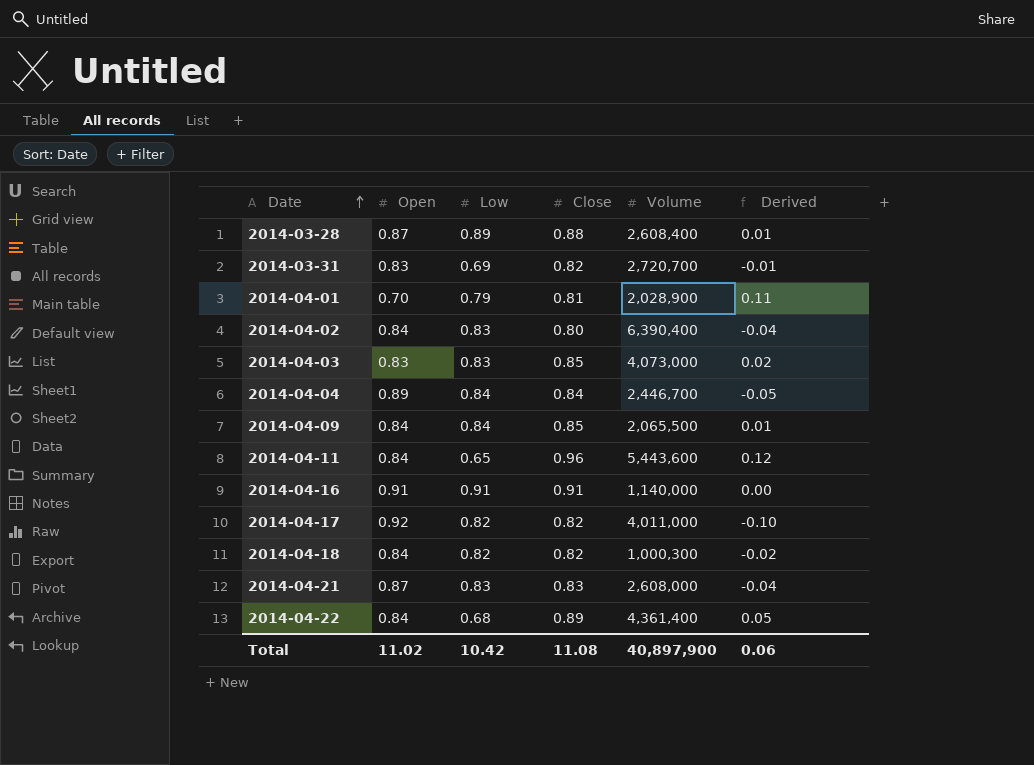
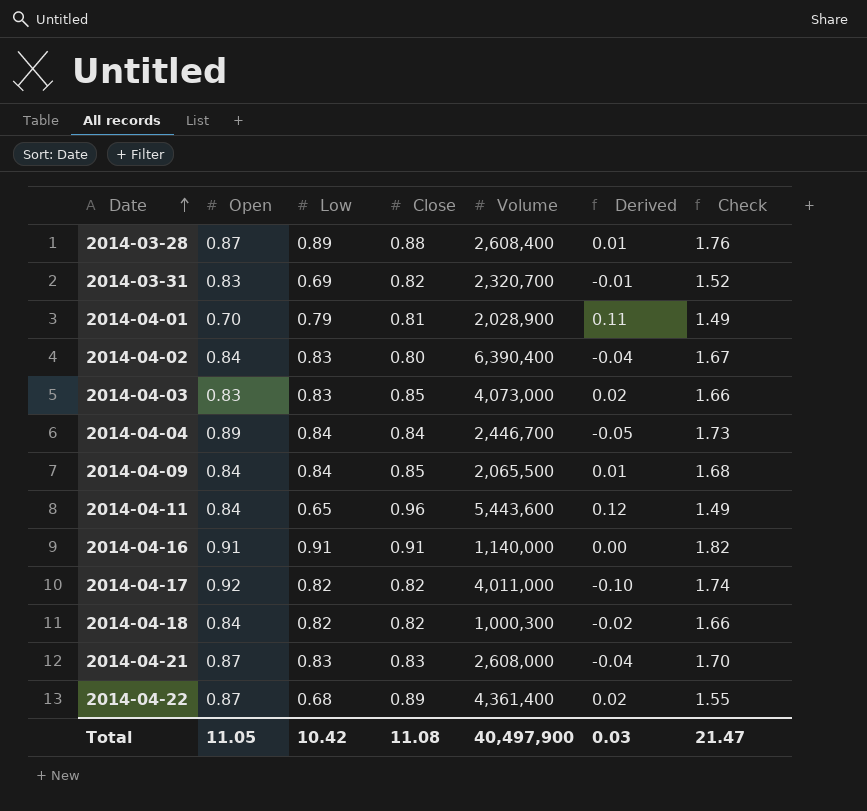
column Check | formula: none -> [Open] + [Low]
2014-03-31 | Volume: 2,720,700 -> 2,320,700
2014-04-22 | Open: 0.84 -> 0.87
2014-04-22 | Derived: 0.05 -> 0.02
Total | Open: 11.02 -> 11.05
Total | Volume: 40,897,900 -> 40,497,900
Total | Derived: 0.06 -> 0.03

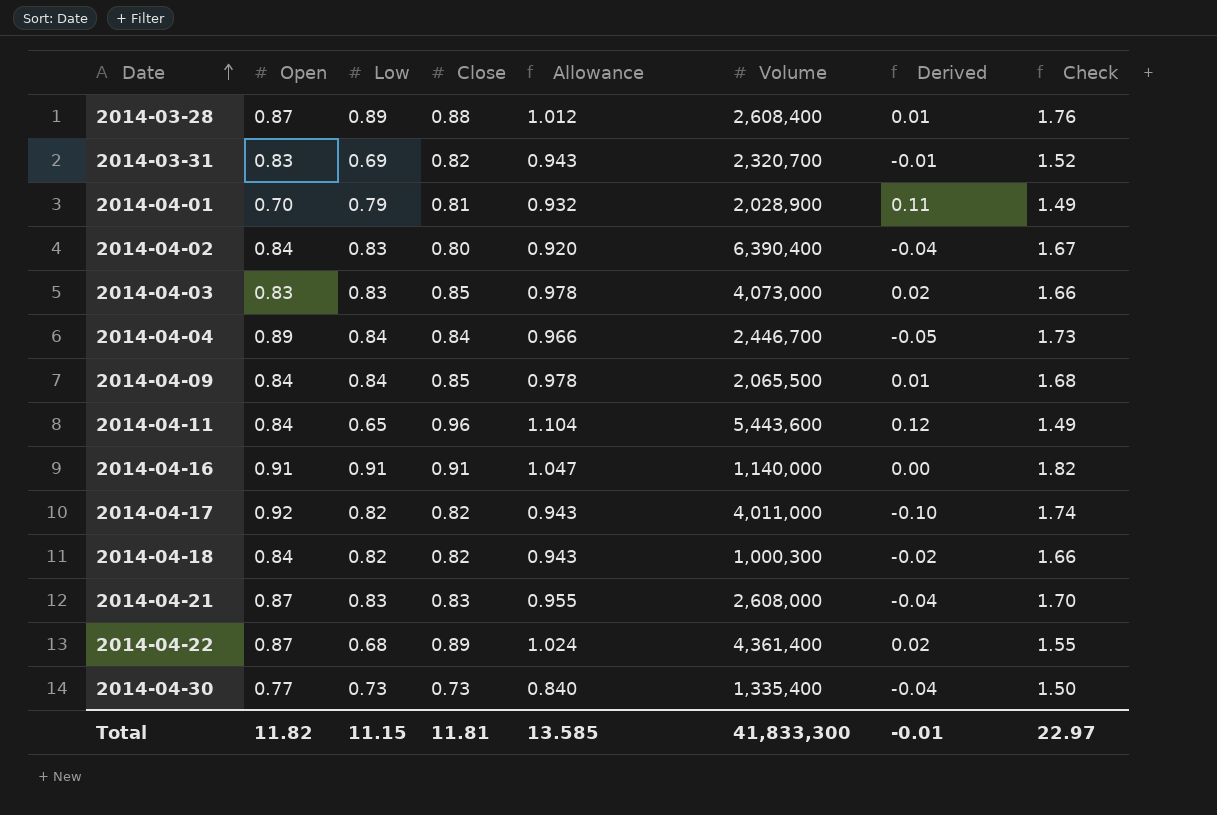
column Allowance | formula: none -> [Close] * 1.15
row 2014-04-30: none -> 0.77 | 0.73 | 0.73 | 0.840 | 1,335,400 | -0.04 | 1.50
Total | Open: 11.05 -> 11.82
Total | Low: 10.42 -> 11.15
Total | Close: 11.08 -> 11.81
Total | Volume: 40,497,900 -> 41,833,300
Total | Derived: 0.03 -> -0.01
Total | Check: 21.47 -> 22.97

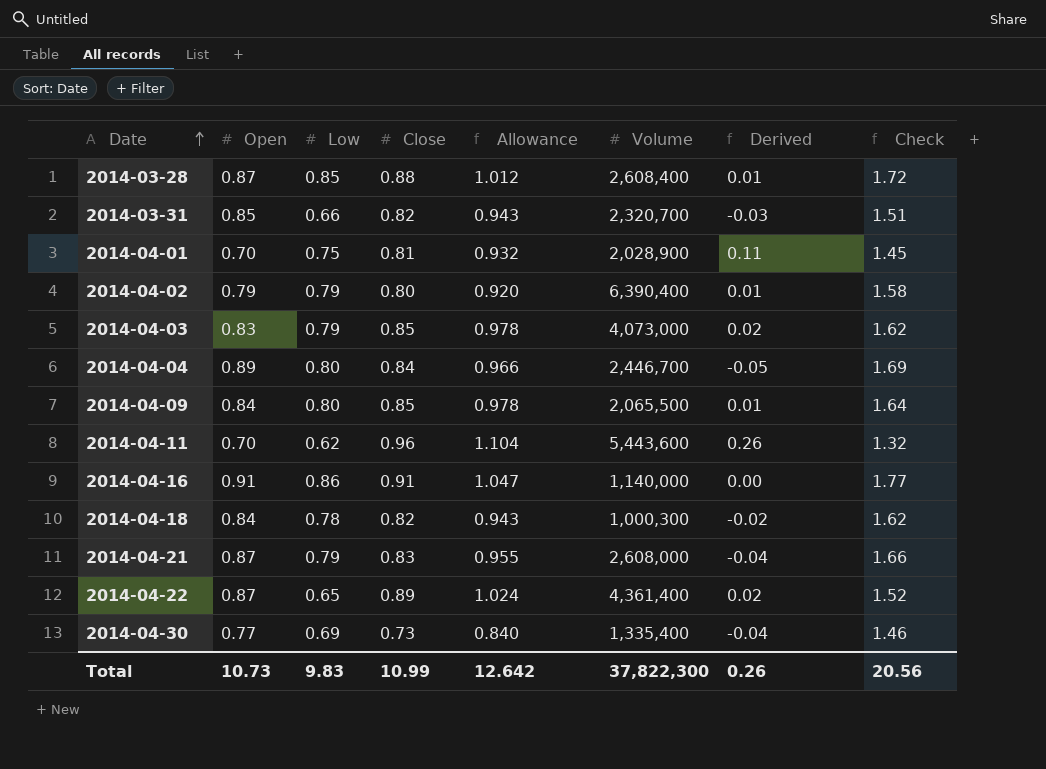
row 2014-04-17: 0.92 | 0.82 | 0.82 | 0.943 | 4,011,000 | -0.10 | 1.74 -> none
2014-03-28 | Low: 0.89 -> 0.85
2014-03-28 | Check: 1.76 -> 1.72
2014-03-31 | Open: 0.83 -> 0.85
2014-03-31 | Low: 0.69 -> 0.66
2014-03-31 | Derived: -0.01 -> -0.03
2014-03-31 | Check: 1.52 -> 1.51
2014-04-01 | Low: 0.79 -> 0.75
2014-04-01 | Check: 1.49 -> 1.45
2014-04-02 | Open: 0.84 -> 0.79
2014-04-02 | Low: 0.83 -> 0.79
2014-04-02 | Derived: -0.04 -> 0.01
2014-04-02 | Check: 1.67 -> 1.58
2014-04-03 | Low: 0.83 -> 0.79
2014-04-03 | Check: 1.66 -> 1.62
2014-04-04 | Low: 0.84 -> 0.80
2014-04-04 | Check: 1.73 -> 1.69
2014-04-09 | Low: 0.84 -> 0.80
2014-04-09 | Check: 1.68 -> 1.64
2014-04-11 | Open: 0.84 -> 0.70
2014-04-11 | Low: 0.65 -> 0.62
2014-04-11 | Derived: 0.12 -> 0.26
2014-04-11 | Check: 1.49 -> 1.32
2014-04-16 | Low: 0.91 -> 0.86
2014-04-16 | Check: 1.82 -> 1.77
2014-04-18 | Low: 0.82 -> 0.78
2014-04-18 | Check: 1.66 -> 1.62
2014-04-21 | Low: 0.83 -> 0.79
2014-04-21 | Check: 1.70 -> 1.66
2014-04-22 | Low: 0.68 -> 0.65
2014-04-22 | Check: 1.55 -> 1.52
2014-04-30 | Low: 0.73 -> 0.69
2014-04-30 | Check: 1.50 -> 1.46
Total | Open: 11.82 -> 10.73
Total | Low: 11.15 -> 9.83
Total | Close: 11.81 -> 10.99
Total | Allowance: 13.585 -> 12.642
Total | Volume: 41,833,300 -> 37,822,300
Total | Derived: -0.01 -> 0.26
Total | Check: 22.97 -> 20.56

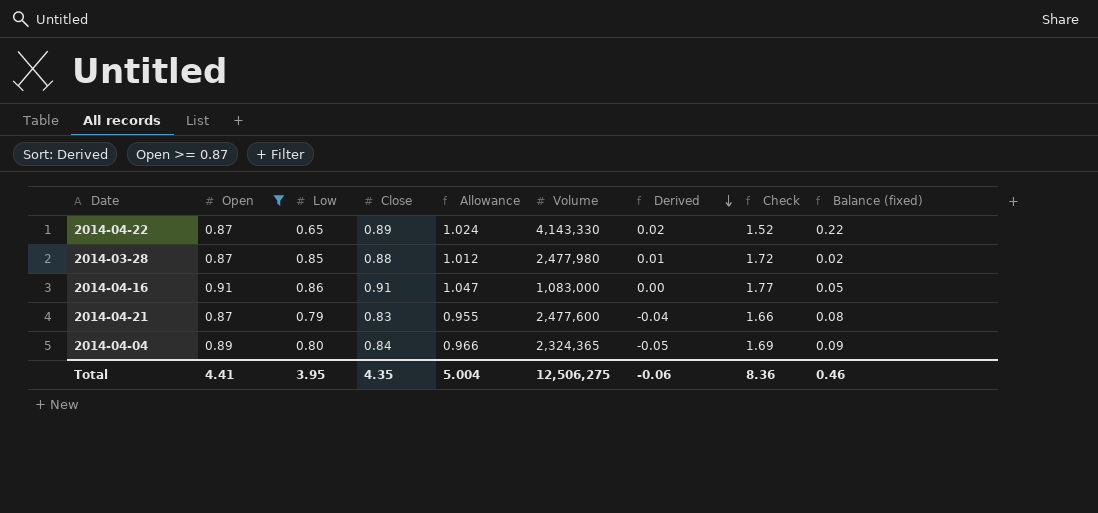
filter: none -> Open >= 0.87
row order: Date ascending -> Derived descending
column Balance (fixed) | formula: none -> [Open] - [Low]
2014-04-22 | Volume: 4,361,400 -> 4,143,330
2014-03-28 | Volume: 2,608,400 -> 2,477,980
2014-04-16 | Volume: 1,140,000 -> 1,083,000
2014-04-21 | Volume: 2,608,000 -> 2,477,600
2014-04-04 | Volume: 2,446,700 -> 2,324,365
Total | Open: 10.73 -> 4.41
Total | Low: 9.83 -> 3.95
Total | Close: 10.99 -> 4.35
Total | Allowance: 12.642 -> 5.004
Total | Volume: 37,822,300 -> 12,506,275
Total | Derived: 0.26 -> -0.06
Total | Check: 20.56 -> 8.36

